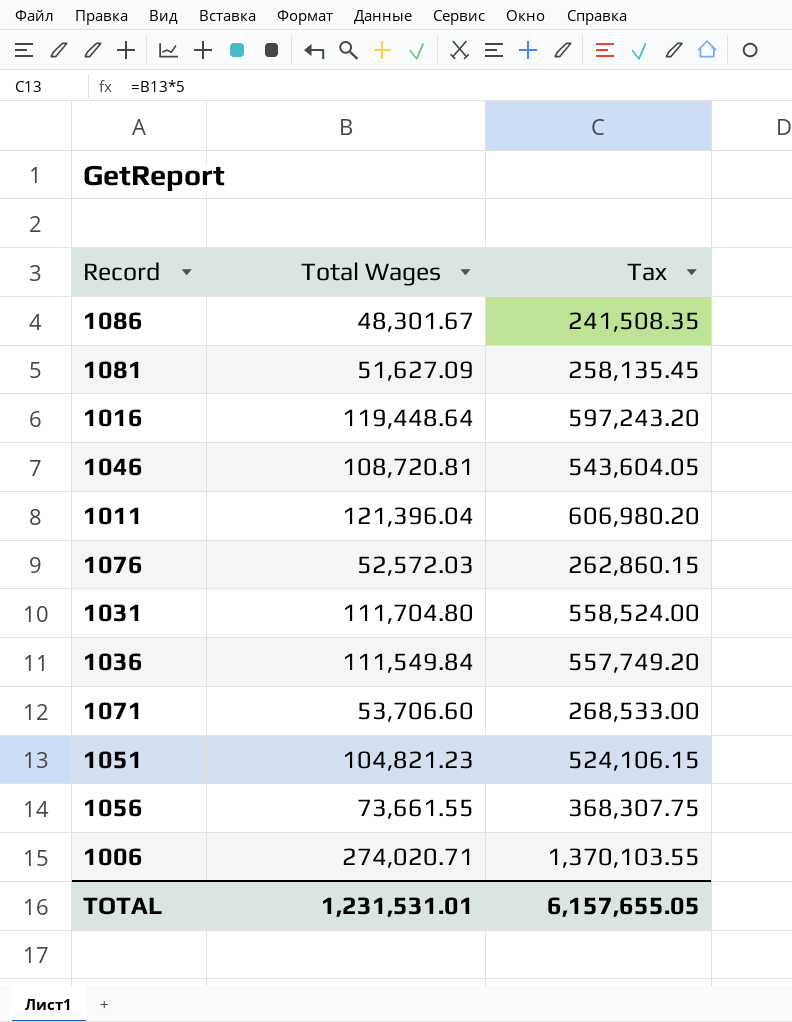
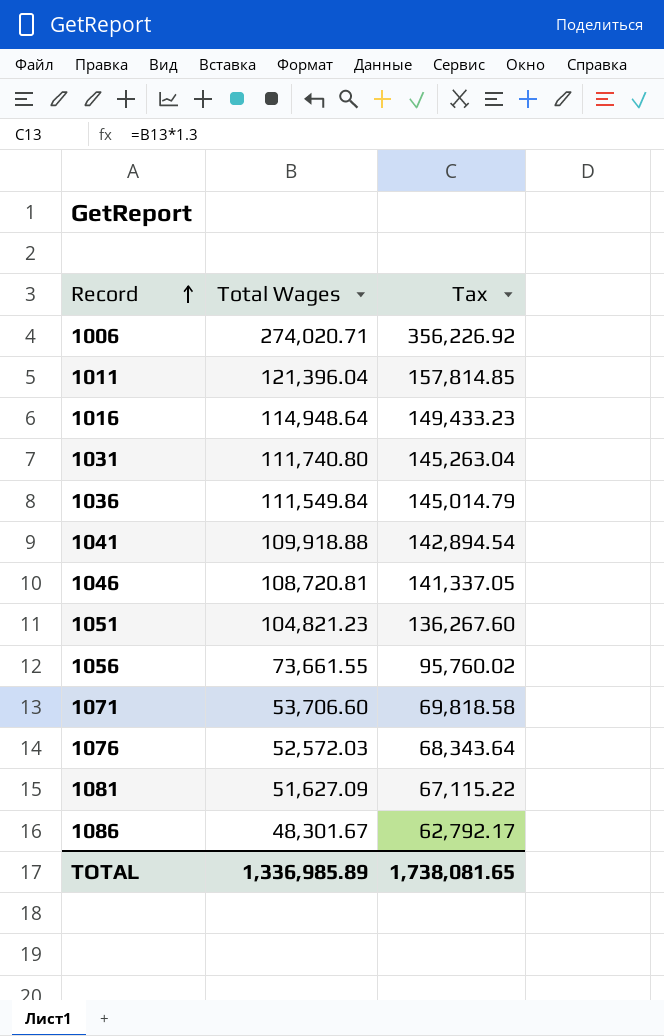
row order: none -> Record ascending
column Tax | formula: [Total Wages] * 5 -> [Total Wages] * 1.3
1016 | Total Wages: 119,448.64 -> 114,948.64
1031 | Total Wages: 111,704.80 -> 111,740.80
row 1041: none -> 109,918.88 | 142,894.54
TOTAL | Total Wages: 1,231,531.01 -> 1,336,985.89
TOTAL | Tax: 6,157,655.05 -> 1,738,081.65

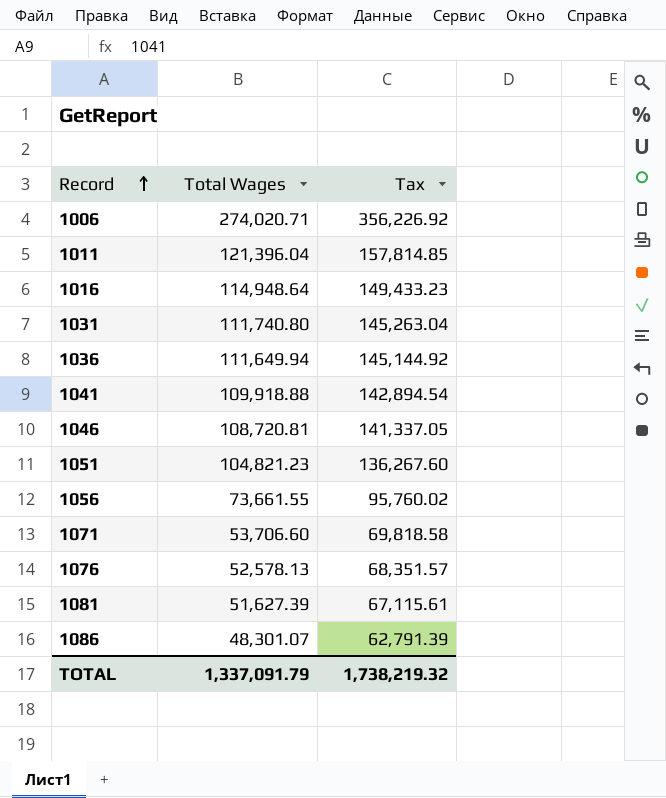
1036 | Total Wages: 111,549.84 -> 111,649.94
1036 | Tax: 145,014.79 -> 145,144.92
1076 | Total Wages: 52,572.03 -> 52,578.13
1076 | Tax: 68,343.64 -> 68,351.57
1081 | Total Wages: 51,627.09 -> 51,627.39
1081 | Tax: 67,115.22 -> 67,115.61
1086 | Total Wages: 48,301.67 -> 48,301.07
1086 | Tax: 62,792.17 -> 62,791.39
TOTAL | Total Wages: 1,336,985.89 -> 1,337,091.79
TOTAL | Tax: 1,738,081.65 -> 1,738,219.32

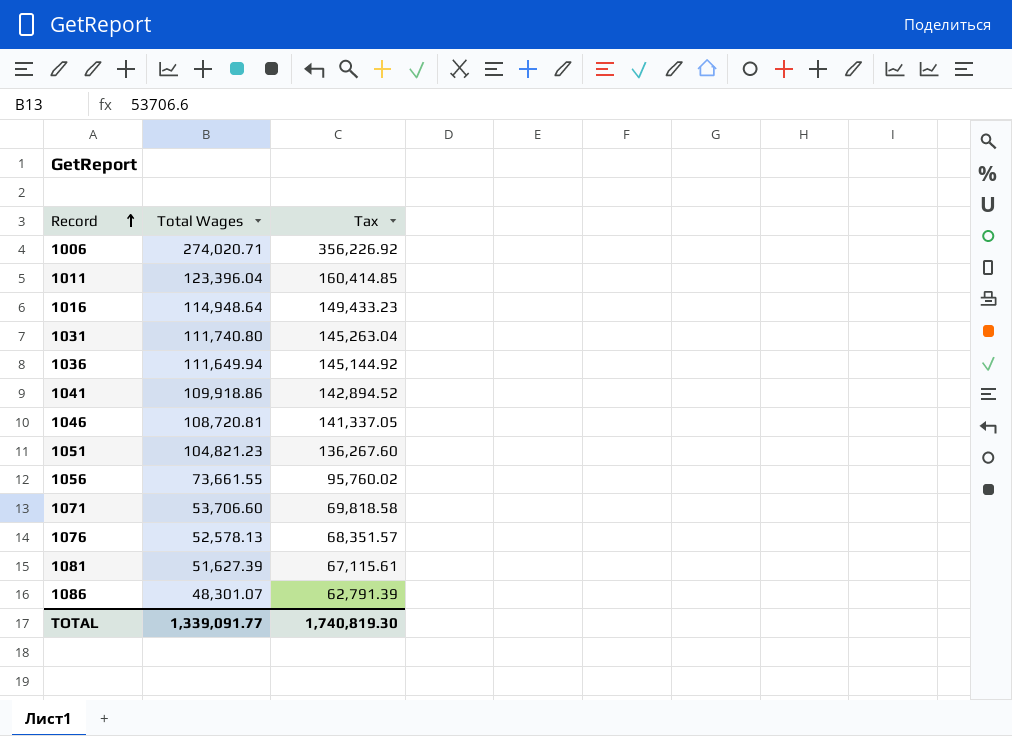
1011 | Total Wages: 121,396.04 -> 123,396.04
1011 | Tax: 157,814.85 -> 160,414.85
1041 | Total Wages: 109,918.88 -> 109,918.86
1041 | Tax: 142,894.54 -> 142,894.52
TOTAL | Total Wages: 1,337,091.79 -> 1,339,091.77
TOTAL | Tax: 1,738,219.32 -> 1,740,819.30

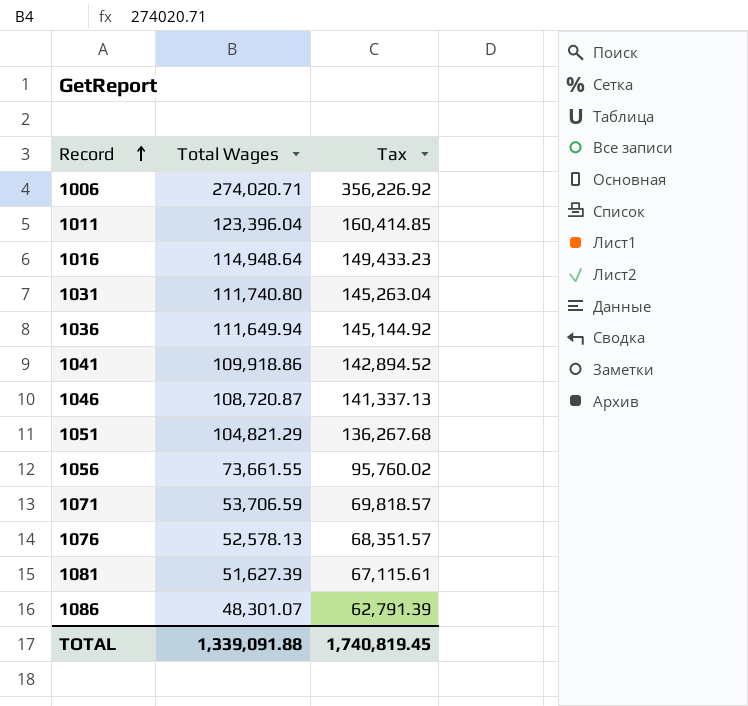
1046 | Total Wages: 108,720.81 -> 108,720.87
1046 | Tax: 141,337.05 -> 141,337.13
1051 | Total Wages: 104,821.23 -> 104,821.29
1051 | Tax: 136,267.60 -> 136,267.68
1071 | Total Wages: 53,706.60 -> 53,706.59
1071 | Tax: 69,818.58 -> 69,818.57
TOTAL | Total Wages: 1,339,091.77 -> 1,339,091.88
TOTAL | Tax: 1,740,819.30 -> 1,740,819.45

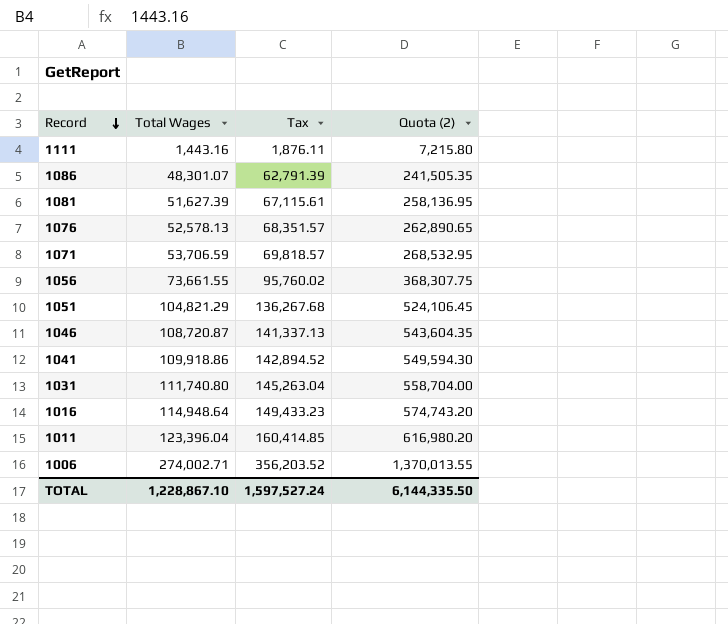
row order: Record ascending -> Record descending
column Quota (2) | formula: none -> [Total Wages] * 5
row 1036: 111,649.94 | 145,144.92 -> none
row 1111: none -> 1,443.16 | 1,876.11 | 7,215.80
1006 | Total Wages: 274,020.71 -> 274,002.71
1006 | Tax: 356,226.92 -> 356,203.52
TOTAL | Total Wages: 1,339,091.88 -> 1,228,867.10
TOTAL | Tax: 1,740,819.45 -> 1,597,527.24

